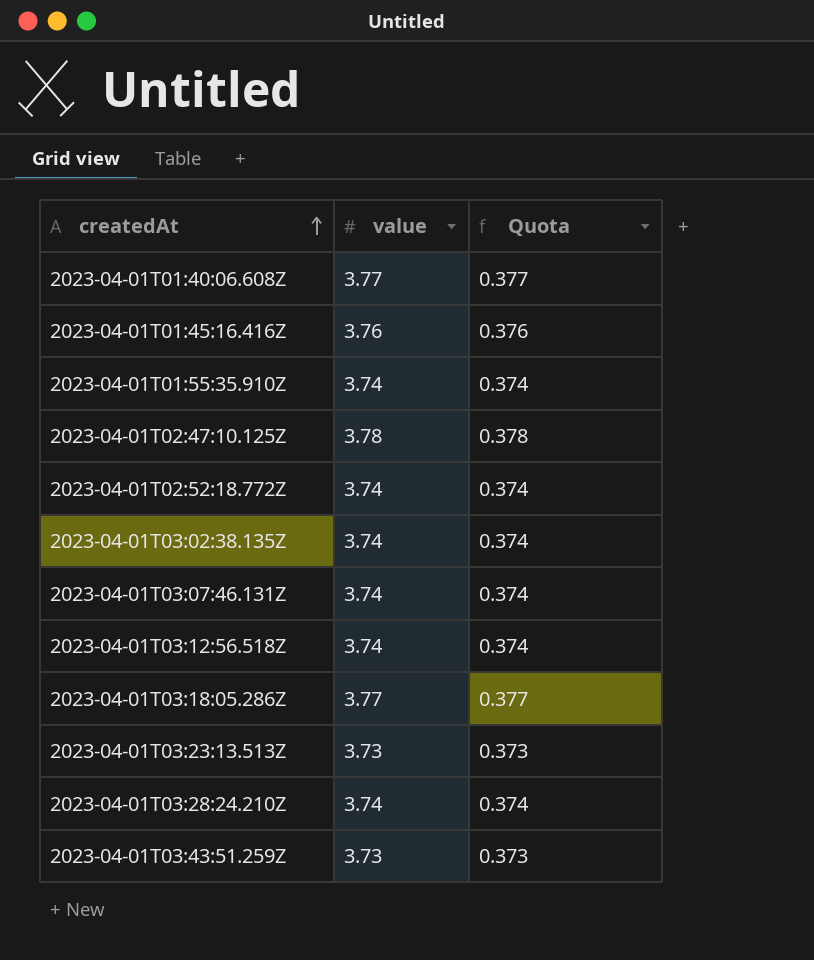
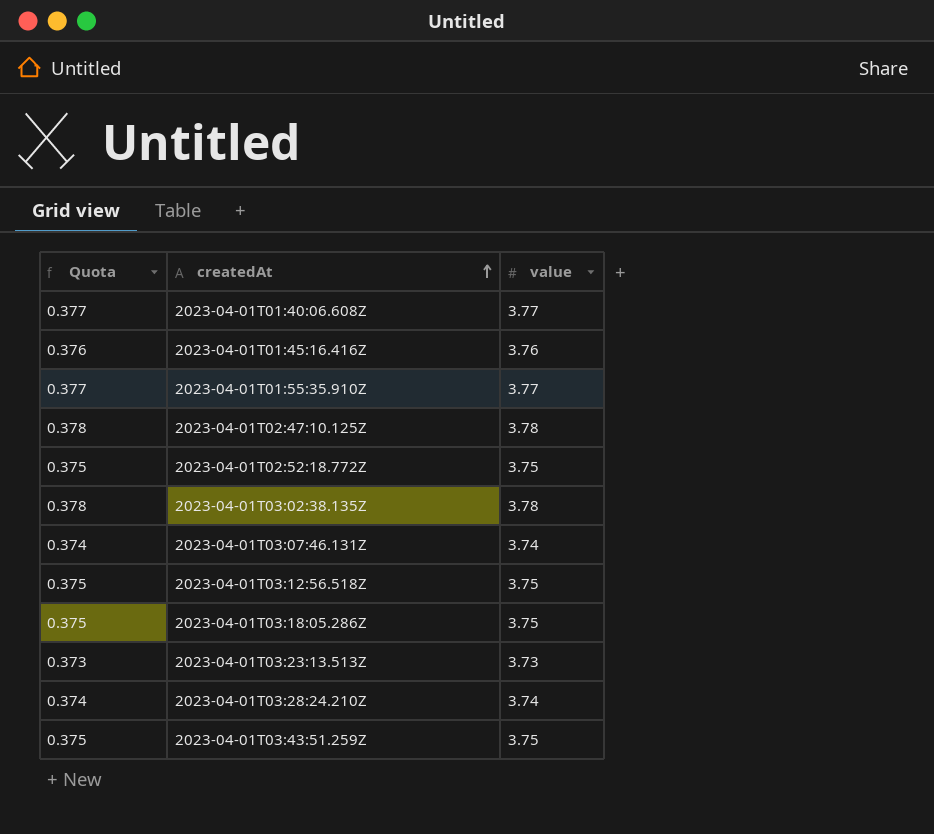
column Quota | position: 3 -> 1
2023-04-01T01:55:35.910Z | Quota: 0.374 -> 0.377
2023-04-01T01:55:35.910Z | value: 3.74 -> 3.77
2023-04-01T02:52:18.772Z | Quota: 0.374 -> 0.375
2023-04-01T02:52:18.772Z | value: 3.74 -> 3.75
2023-04-01T03:02:38.135Z | Quota: 0.374 -> 0.378
2023-04-01T03:02:38.135Z | value: 3.74 -> 3.78
2023-04-01T03:12:56.518Z | Quota: 0.374 -> 0.375
2023-04-01T03:12:56.518Z | value: 3.74 -> 3.75
2023-04-01T03:18:05.286Z | Quota: 0.377 -> 0.375
2023-04-01T03:18:05.286Z | value: 3.77 -> 3.75
2023-04-01T03:43:51.259Z | Quota: 0.373 -> 0.375
2023-04-01T03:43:51.259Z | value: 3.73 -> 3.75

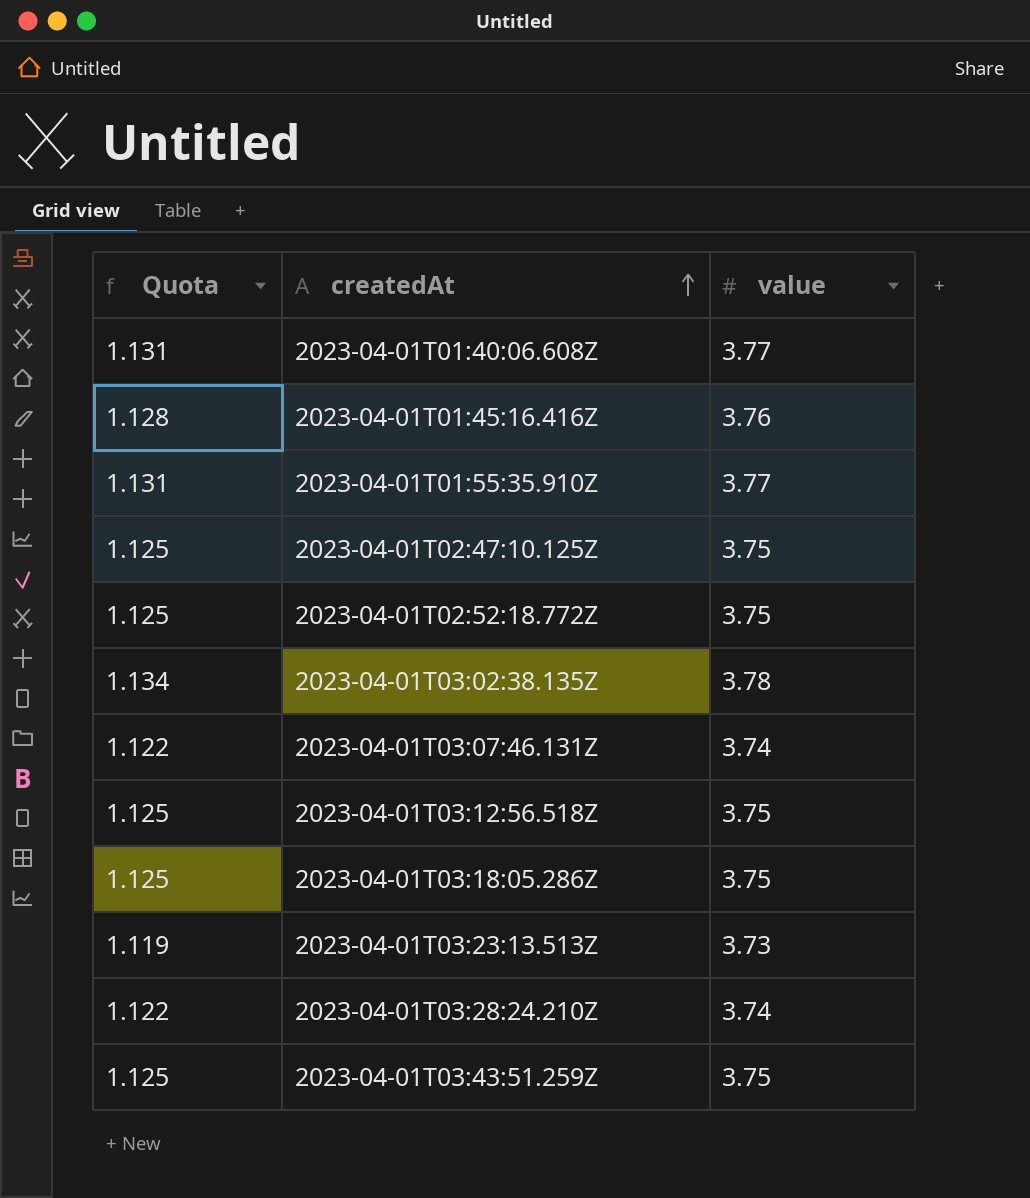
column Quota | formula: [value] * 0.1 -> [value] * 0.3
2023-04-01T02:47:10.125Z | value: 3.78 -> 3.75

